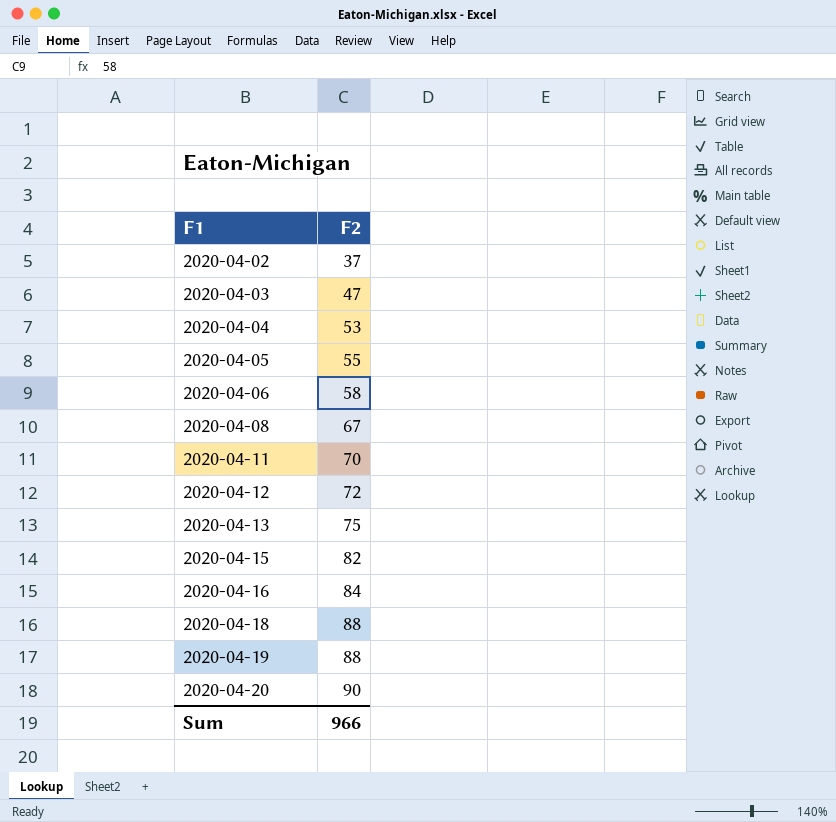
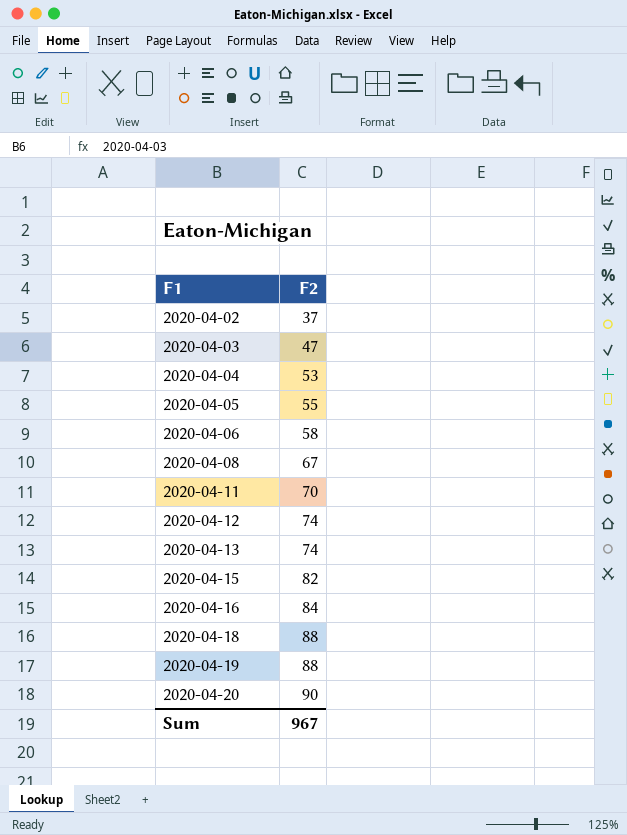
2020-04-12 | F2: 72 -> 74
2020-04-13 | F2: 75 -> 74
Sum | F2: 966 -> 967

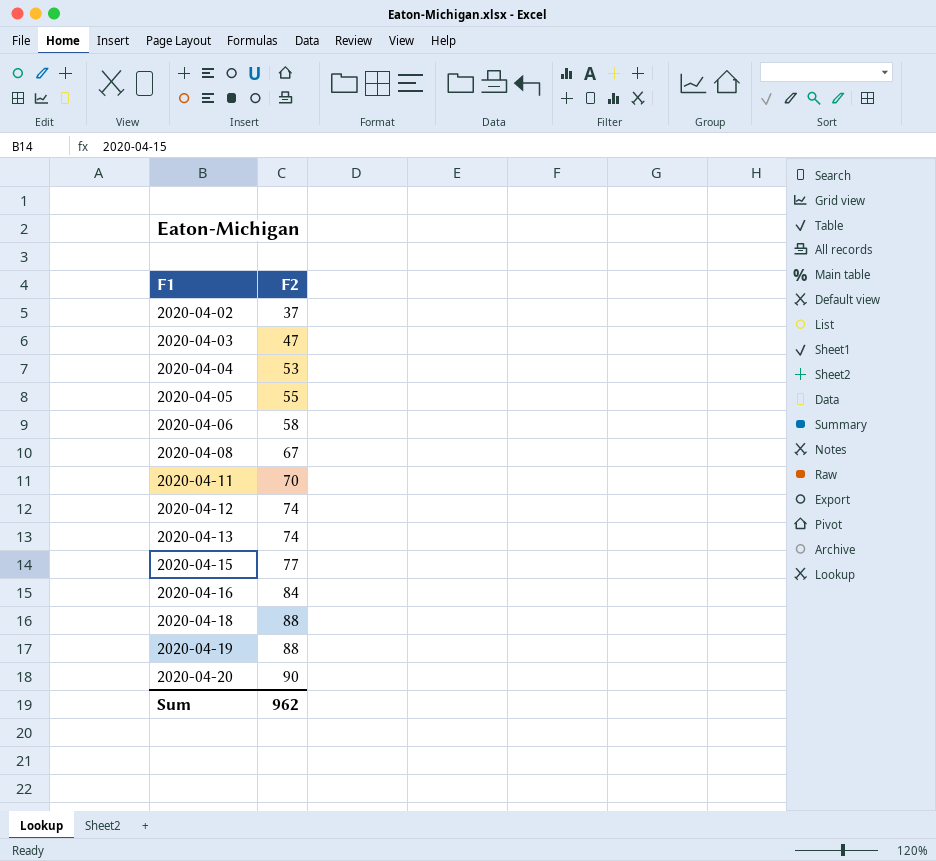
2020-04-15 | F2: 82 -> 77
Sum | F2: 967 -> 962

